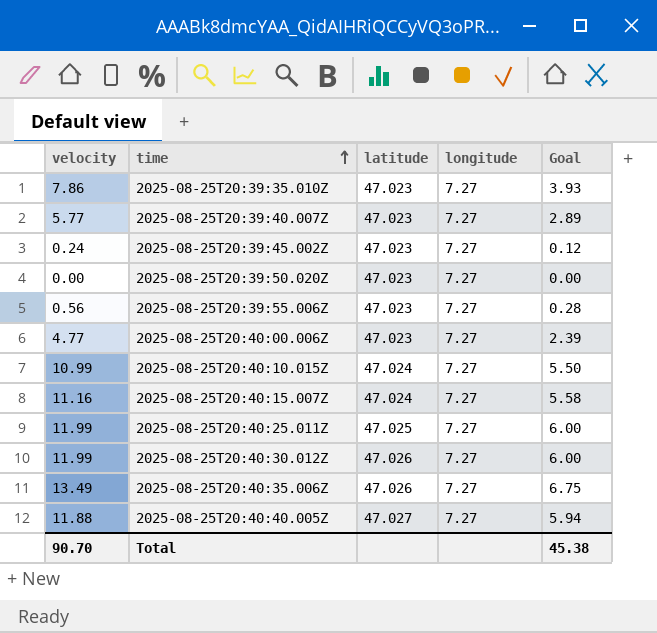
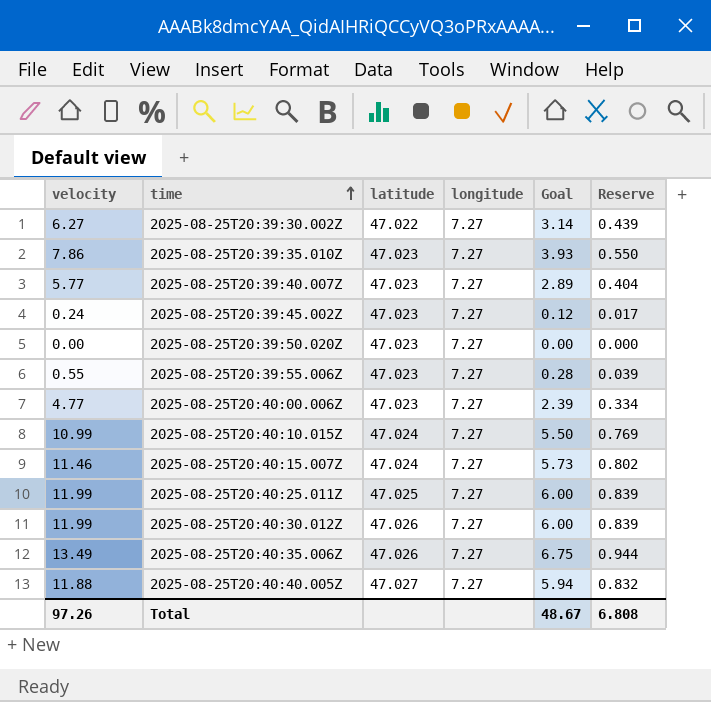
column Reserve | formula: none -> [velocity] * 0.07
row 2025-08-25T20:39:30.002Z: none -> 6.27 | 47.022 | 7.27 | 3.14 | 0.439
2025-08-25T20:39:55.006Z | velocity: 0.56 -> 0.55
2025-08-25T20:40:15.007Z | velocity: 11.16 -> 11.46
2025-08-25T20:40:15.007Z | Goal: 5.58 -> 5.73
Total | velocity: 90.70 -> 97.26
Total | Goal: 45.38 -> 48.67

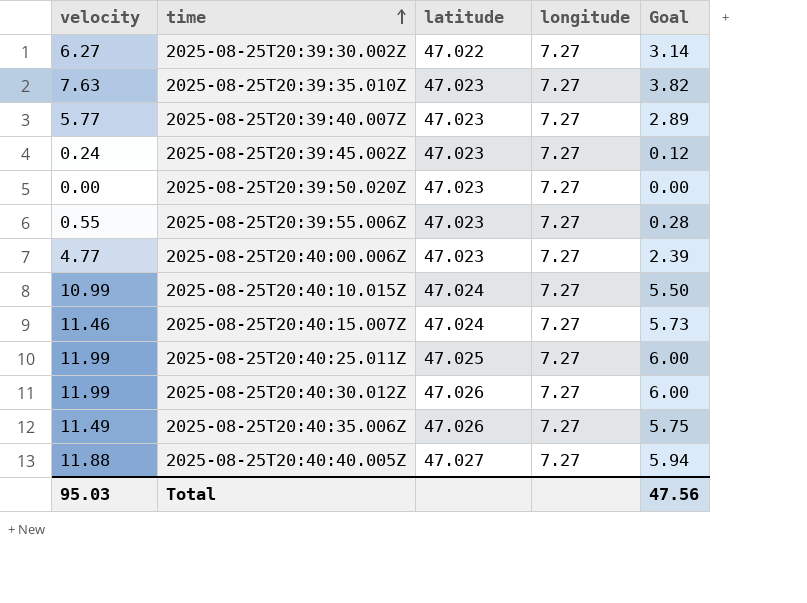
column Reserve | formula: [velocity] * 0.07 -> none
2025-08-25T20:39:35.010Z | velocity: 7.86 -> 7.63
2025-08-25T20:39:35.010Z | Goal: 3.93 -> 3.82
2025-08-25T20:40:35.006Z | velocity: 13.49 -> 11.49
2025-08-25T20:40:35.006Z | Goal: 6.75 -> 5.75
Total | velocity: 97.26 -> 95.03
Total | Goal: 48.67 -> 47.56

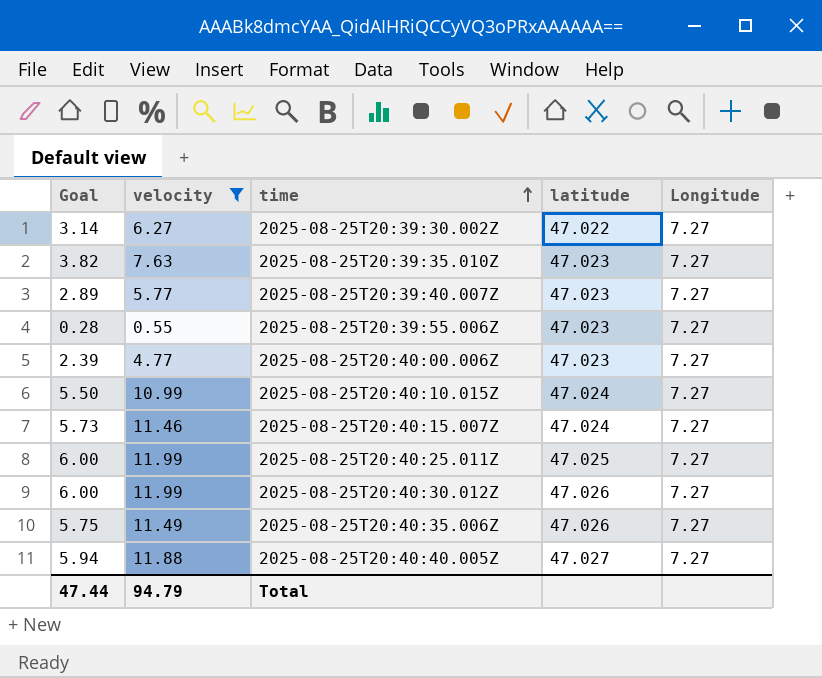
filter: none -> velocity >= 0.55
column Goal | position: 5 -> 1
column name: longitude -> Longitude
Total | Goal: 47.56 -> 47.44
Total | velocity: 95.03 -> 94.79

